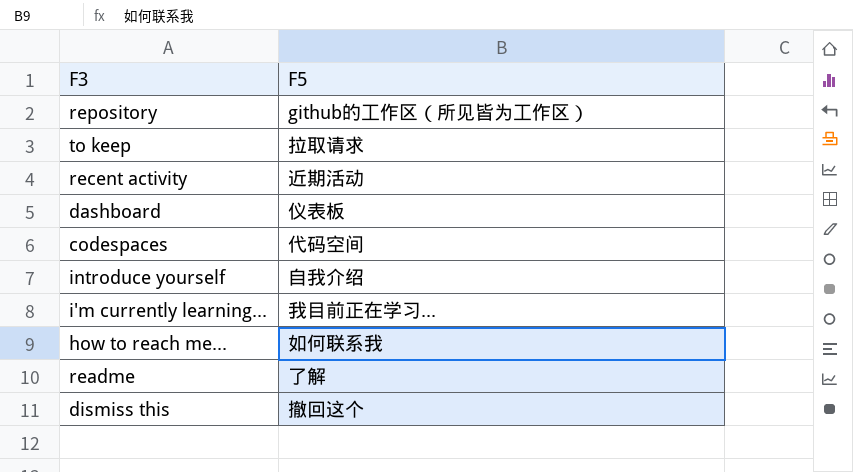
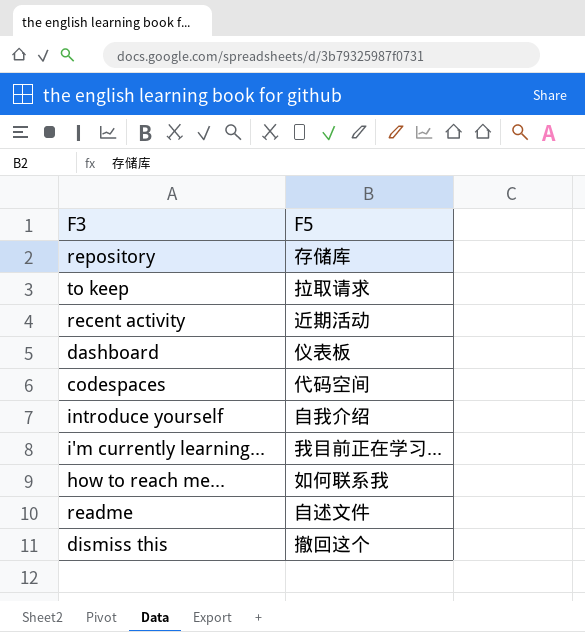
repository | F5: github的工作区（所见皆为工作区） -> 存储库
readme | F5: 了解 -> 自述文件

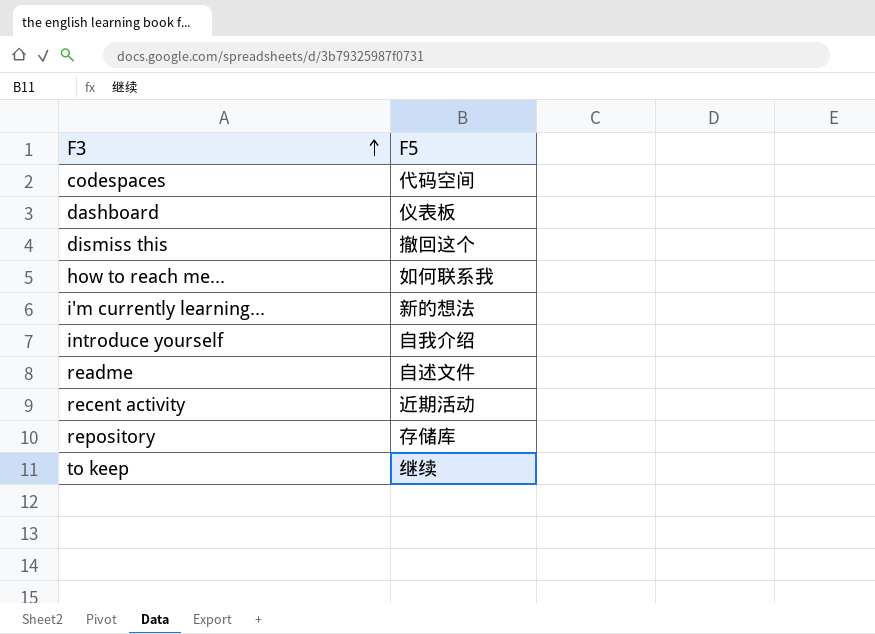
row order: none -> F3 ascending
i'm currently learning... | F5: 我目前正在学习... -> 新的想法
to keep | F5: 拉取请求 -> 继续

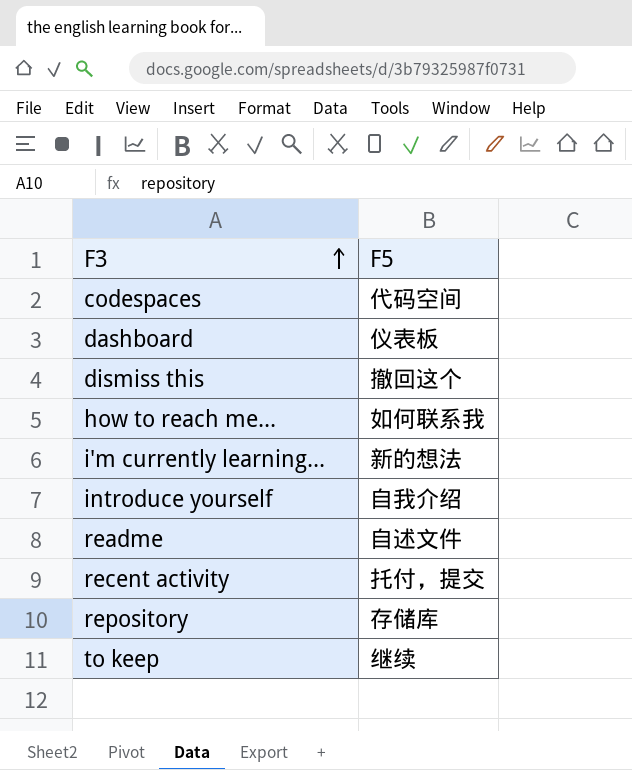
recent activity | F5: 近期活动 -> 托付，提交

